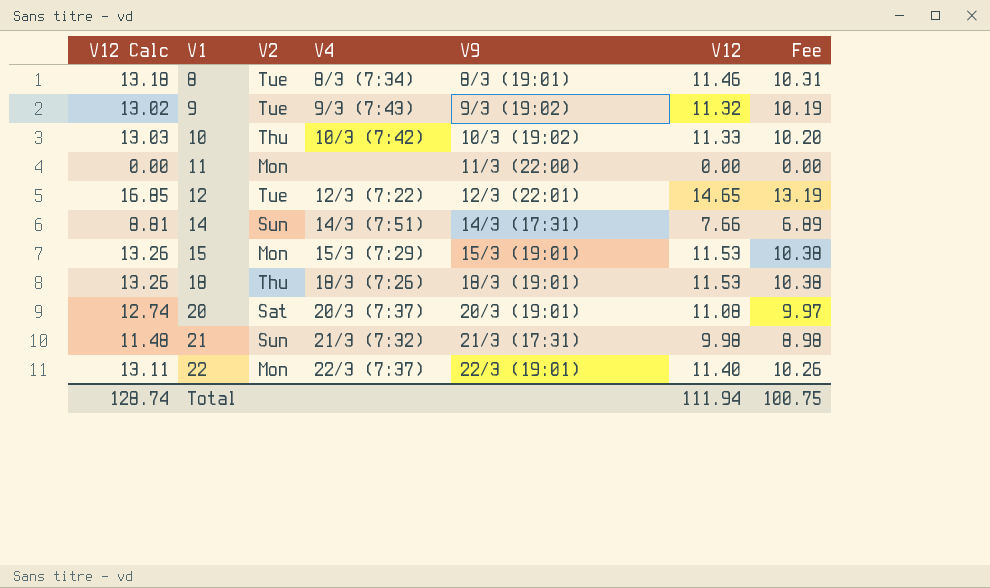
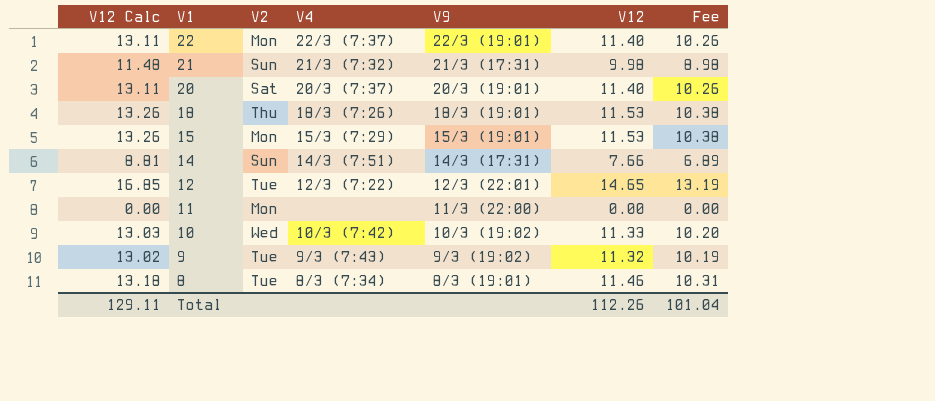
row order: V1 ascending -> V1 descending
20 | V12 Calc: 12.74 -> 13.11
20 | V12: 11.08 -> 11.40
20 | Fee: 9.97 -> 10.26
10 | V2: Thu -> Wed
Total | V12 Calc: 128.74 -> 129.11
Total | V12: 111.94 -> 112.26
Total | Fee: 100.75 -> 101.04

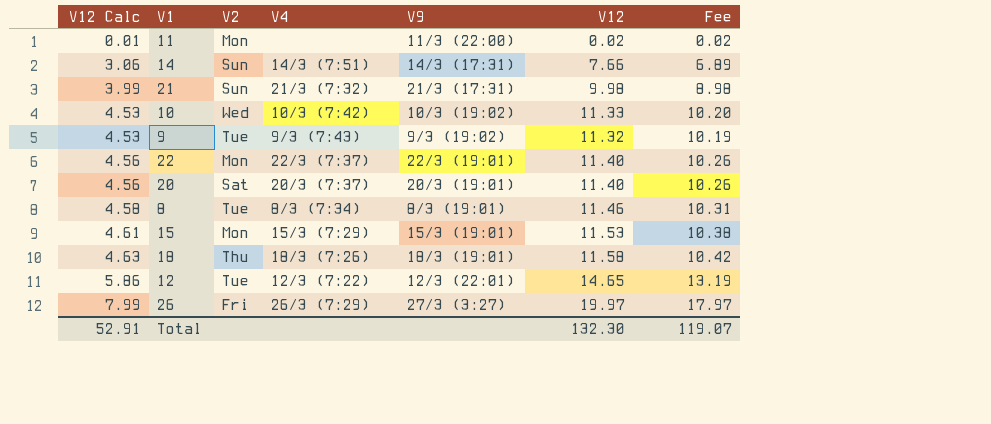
row order: V1 descending -> V12 Calc ascending
column V12 Calc | formula: [V12] * 1.15 -> [V12] * 0.4
11 | V12: 0.00 -> 0.02
11 | Fee: 0.00 -> 0.02
18 | V12: 11.53 -> 11.58
18 | Fee: 10.38 -> 10.42
row 26: none -> 7.99 | Fri | 26/3 (7:29) | 27/3 (3:27) | 19.97 | 17.97
Total | V12 Calc: 129.11 -> 52.91
Total | V12: 112.26 -> 132.30
Total | Fee: 101.04 -> 119.07

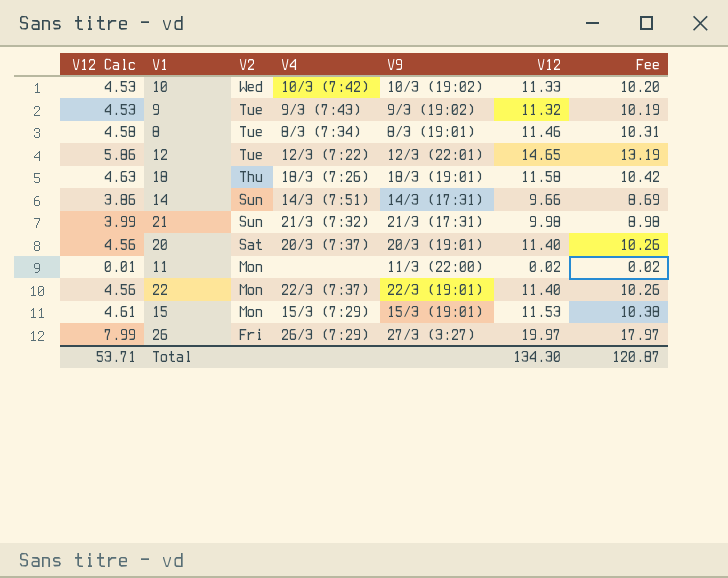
row order: V12 Calc ascending -> V2 descending
14 | V12 Calc: 3.06 -> 3.86
14 | V12: 7.66 -> 9.66
14 | Fee: 6.89 -> 8.69
Total | V12 Calc: 52.91 -> 53.71
Total | V12: 132.30 -> 134.30
Total | Fee: 119.07 -> 120.87

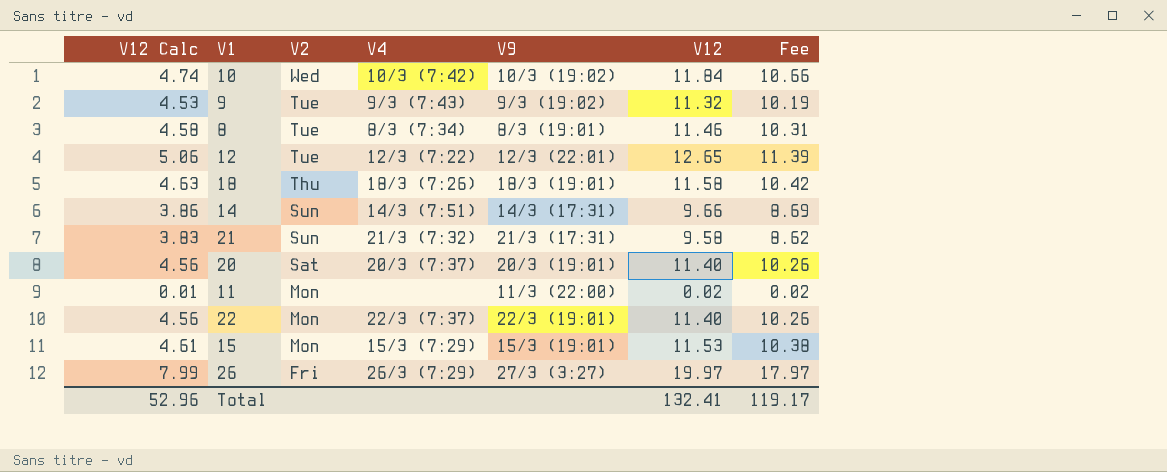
10 | V12 Calc: 4.53 -> 4.74
10 | V12: 11.33 -> 11.84
10 | Fee: 10.20 -> 10.66
12 | V12 Calc: 5.86 -> 5.06
12 | V12: 14.65 -> 12.65
12 | Fee: 13.19 -> 11.39
21 | V12 Calc: 3.99 -> 3.83
21 | V12: 9.98 -> 9.58
21 | Fee: 8.98 -> 8.62
Total | V12 Calc: 53.71 -> 52.96
Total | V12: 134.30 -> 132.41
Total | Fee: 120.87 -> 119.17

